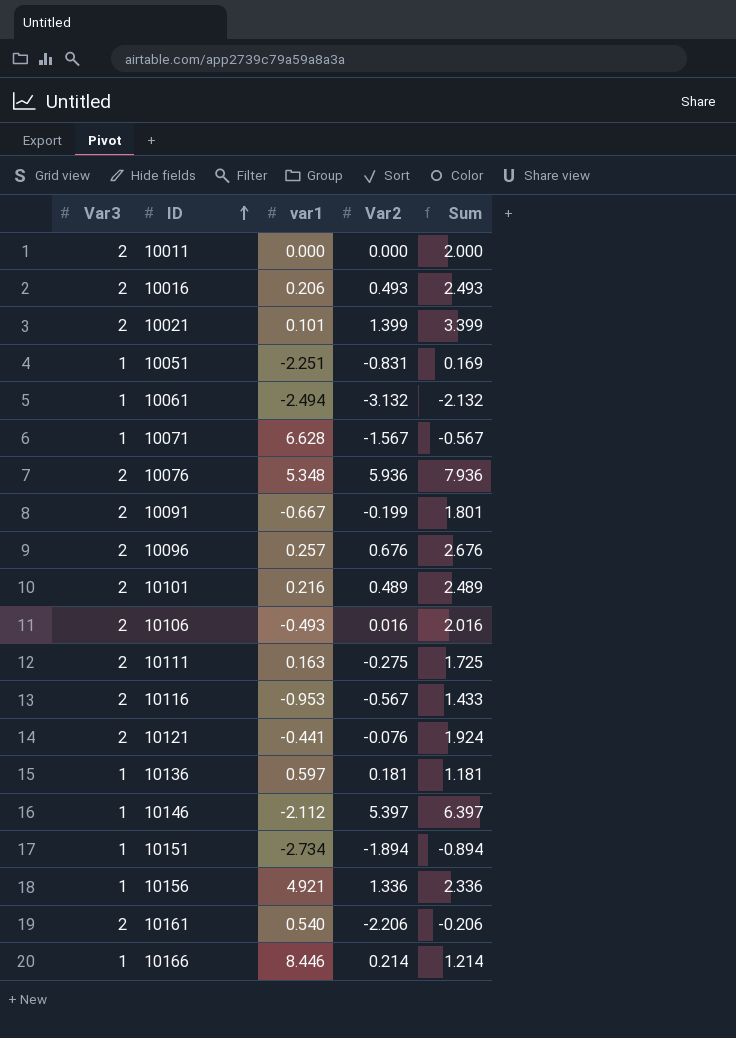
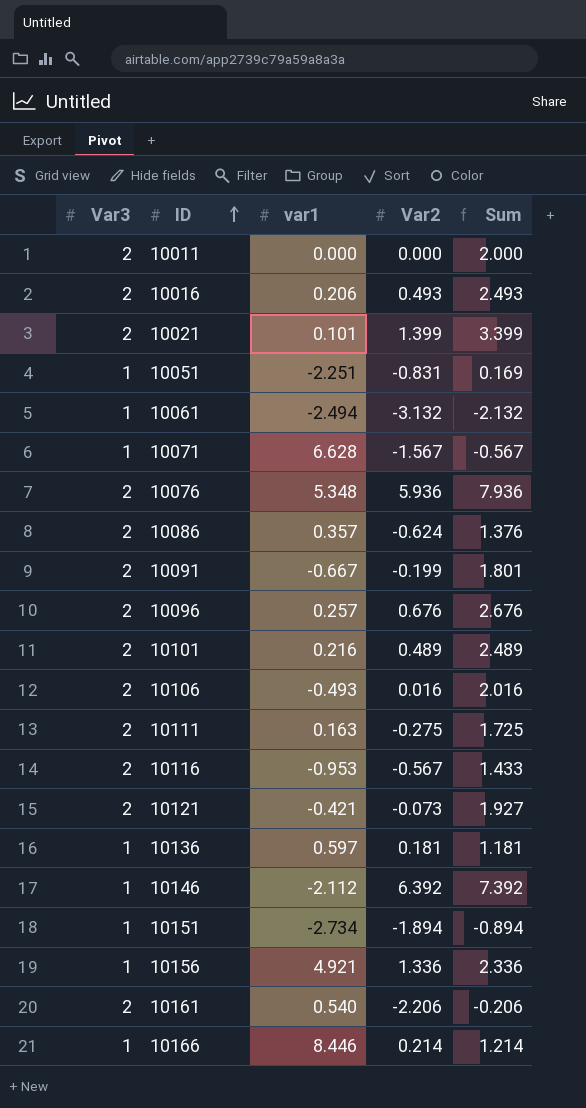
row 10086: none -> 2 | 0.357 | -0.624 | 1.376
10121 | var1: -0.441 -> -0.421
10121 | Var2: -0.076 -> -0.073
10121 | Sum: 1.924 -> 1.927
10146 | Var2: 5.397 -> 6.392
10146 | Sum: 6.397 -> 7.392

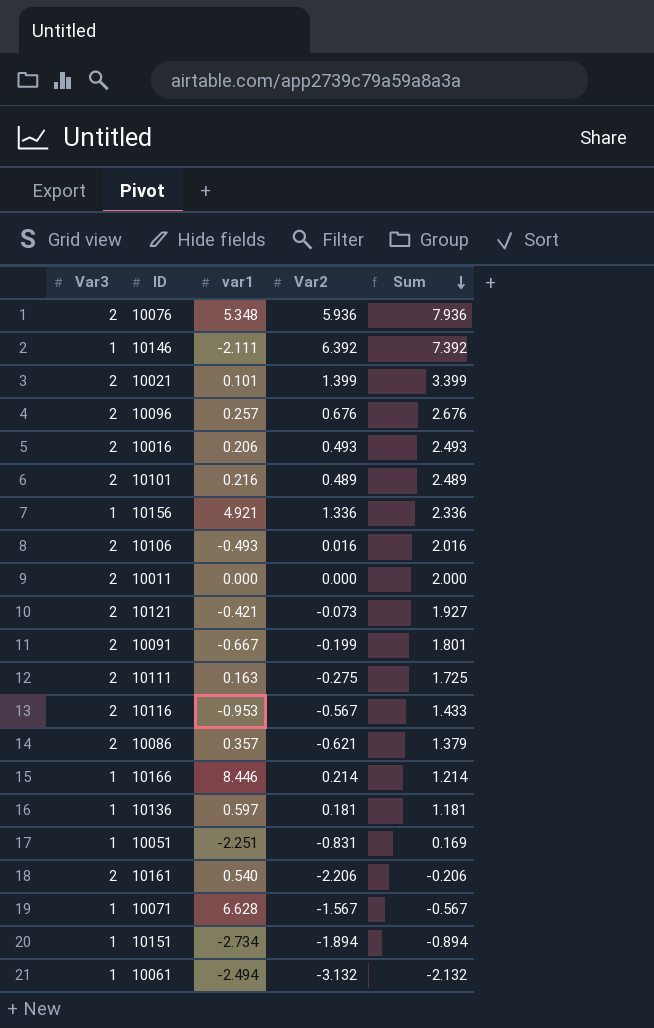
row order: ID ascending -> Sum descending
10146 | var1: -2.112 -> -2.111
10086 | Var2: -0.624 -> -0.621
10086 | Sum: 1.376 -> 1.379

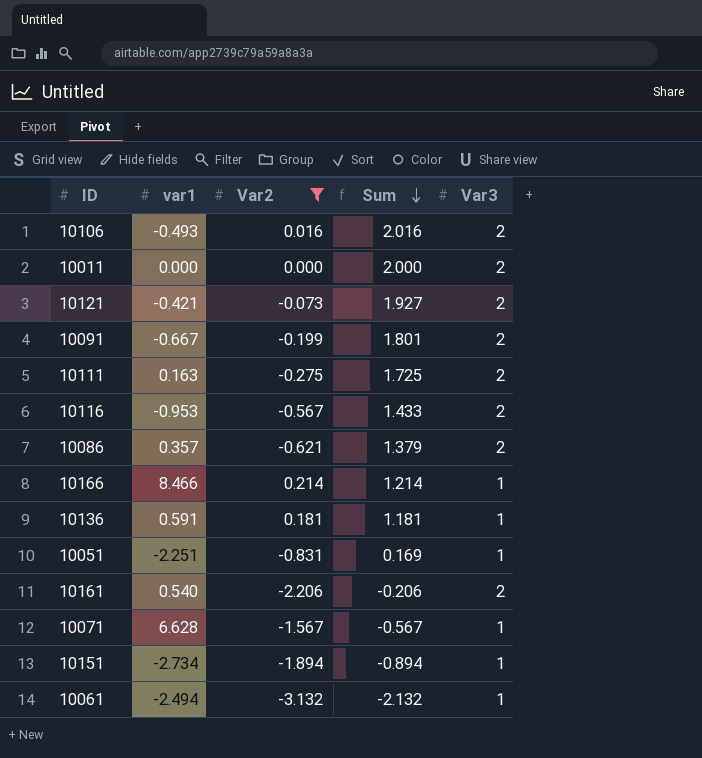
filter: none -> Var2 <= 0.214
column Var3 | position: 1 -> 5
10166 | var1: 8.446 -> 8.466
10136 | var1: 0.597 -> 0.591

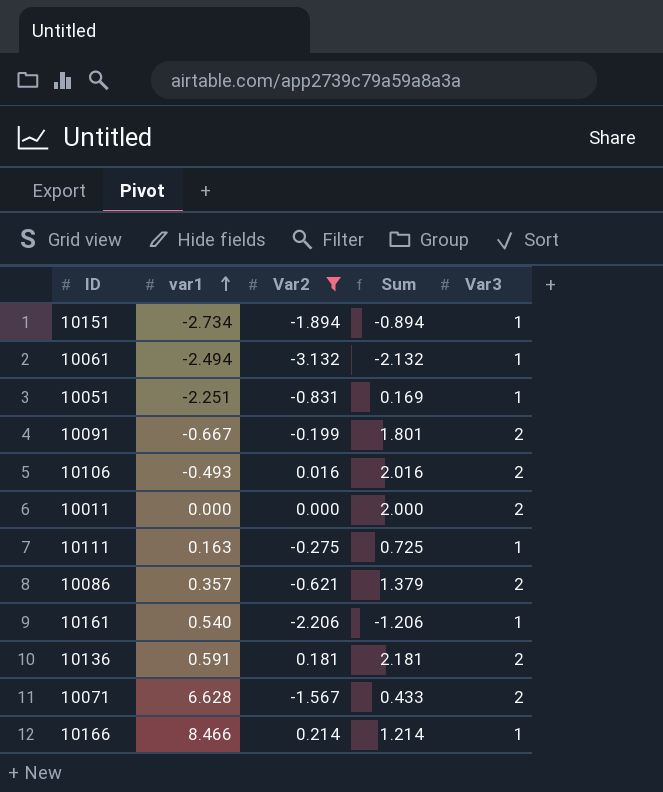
row order: Sum descending -> var1 ascending
row 10121: -0.421 | -0.073 | 1.927 | 2 -> none
row 10116: -0.953 | -0.567 | 1.433 | 2 -> none
10111 | Sum: 1.725 -> 0.725
10111 | Var3: 2 -> 1
10161 | Sum: -0.206 -> -1.206
10161 | Var3: 2 -> 1
10136 | Sum: 1.181 -> 2.181
10136 | Var3: 1 -> 2
10071 | Sum: -0.567 -> 0.433
10071 | Var3: 1 -> 2

